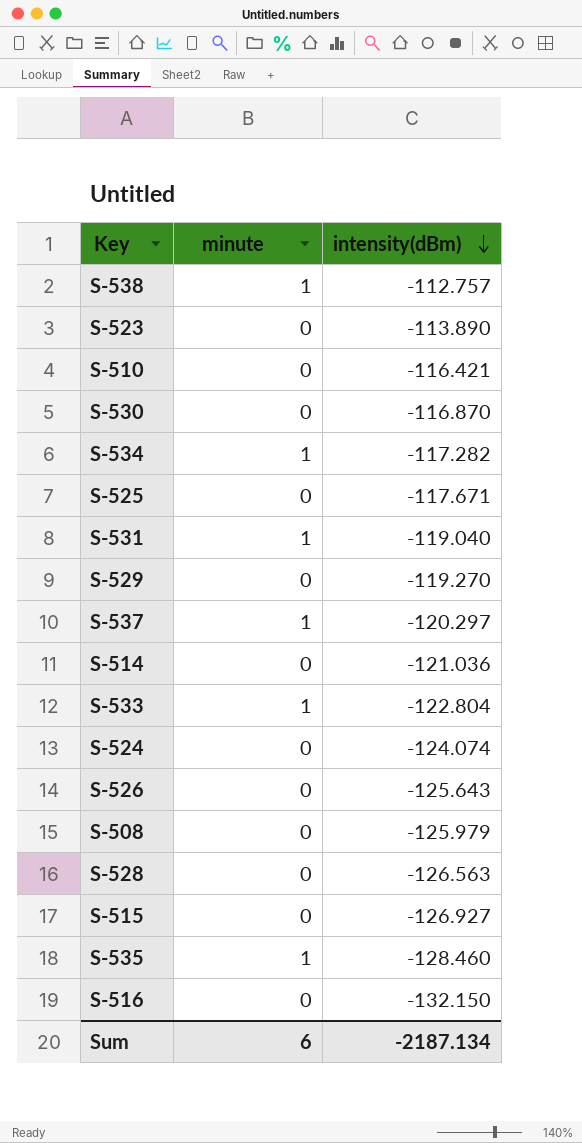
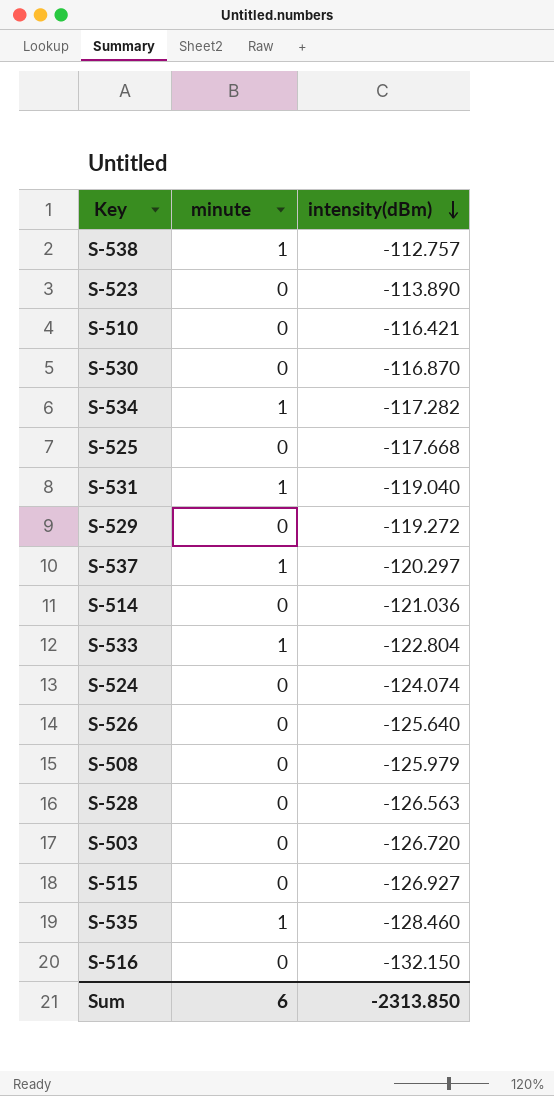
S-525 | intensity(dBm): -117.671 -> -117.668
S-529 | intensity(dBm): -119.270 -> -119.272
S-526 | intensity(dBm): -125.643 -> -125.640
row S-503: none -> 0 | -126.720
Sum | intensity(dBm): -2187.134 -> -2313.850

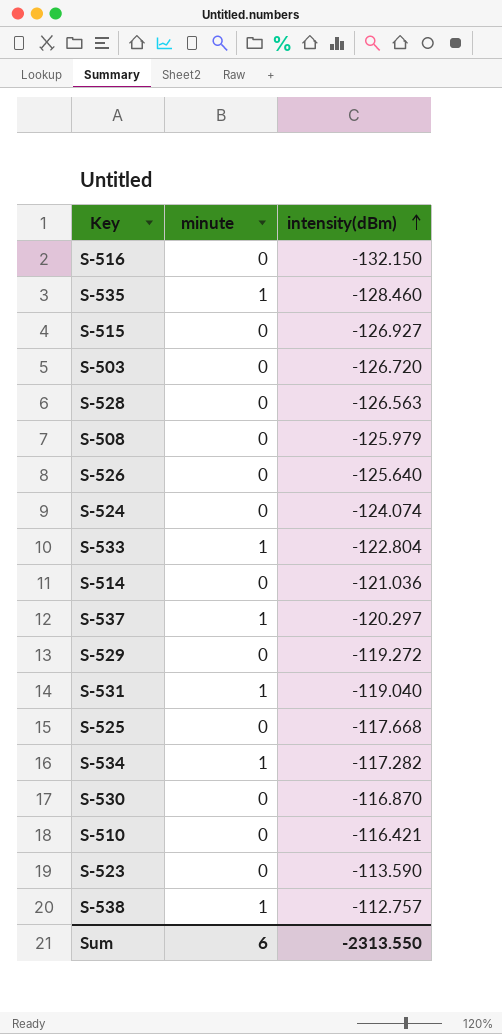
row order: intensity(dBm) descending -> intensity(dBm) ascending
S-523 | intensity(dBm): -113.890 -> -113.590
Sum | intensity(dBm): -2313.850 -> -2313.550

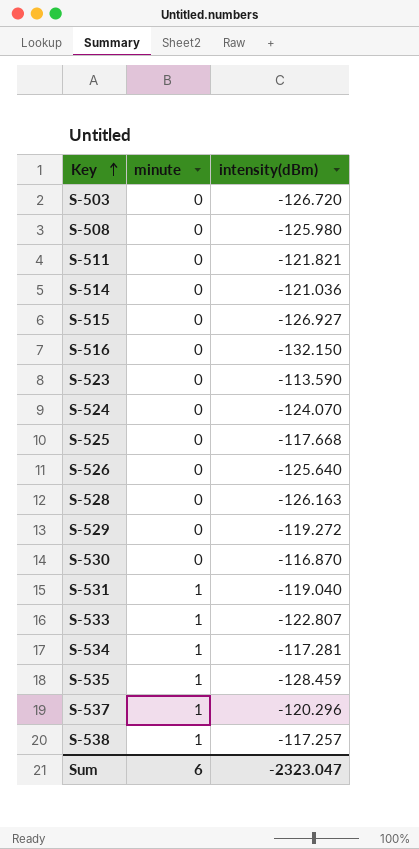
row order: intensity(dBm) ascending -> Key ascending
row S-510: 0 | -116.421 -> none
S-508 | intensity(dBm): -125.979 -> -125.980
row S-511: none -> 0 | -121.821
S-524 | intensity(dBm): -124.074 -> -124.070
S-528 | intensity(dBm): -126.563 -> -126.163
S-533 | intensity(dBm): -122.804 -> -122.807
S-534 | intensity(dBm): -117.282 -> -117.281
S-535 | intensity(dBm): -128.460 -> -128.459
S-537 | intensity(dBm): -120.297 -> -120.296
S-538 | intensity(dBm): -112.757 -> -117.257
Sum | intensity(dBm): -2313.550 -> -2323.047

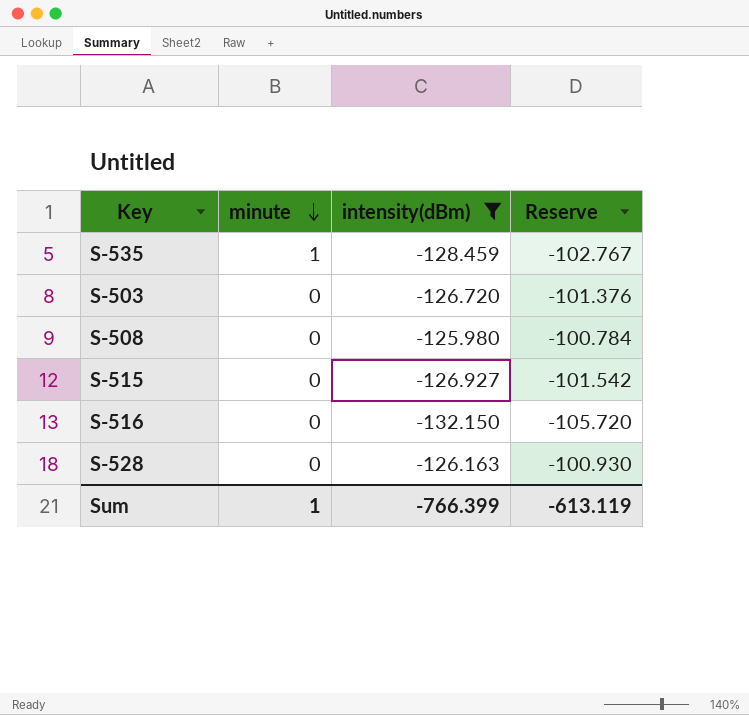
filter: none -> intensity(dBm) <= -125.980
row order: Key ascending -> minute descending
column Reserve | formula: none -> [intensity(dBm)] * 0.8
Sum | minute: 6 -> 1
Sum | intensity(dBm): -2323.047 -> -766.399

